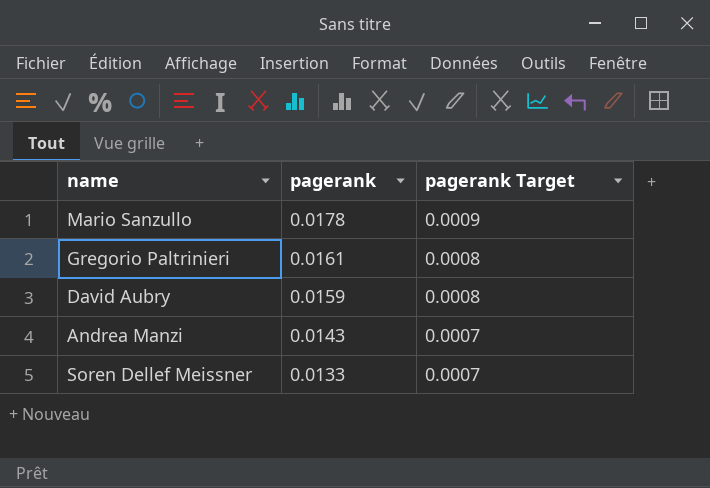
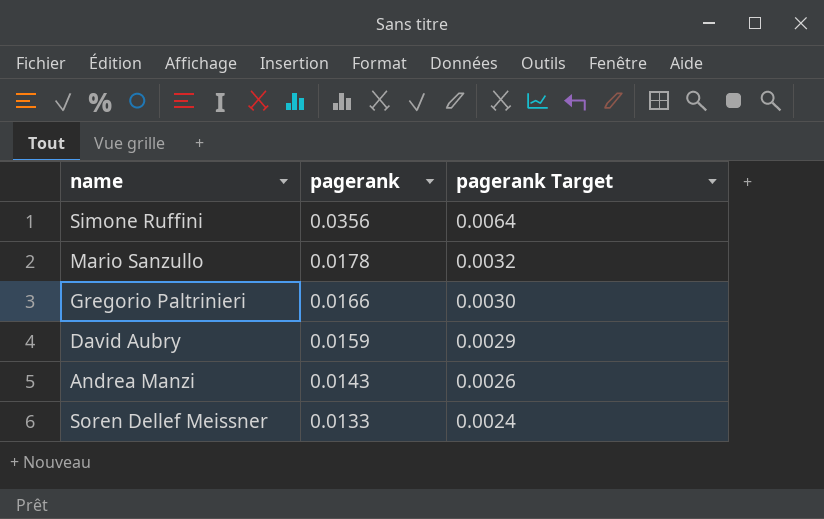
column pagerank Target | formula: [pagerank] * 0.05 -> [pagerank] * 0.18
row Simone Ruffini: none -> 0.0356 | 0.0064
Gregorio Paltrinieri | pagerank: 0.0161 -> 0.0166

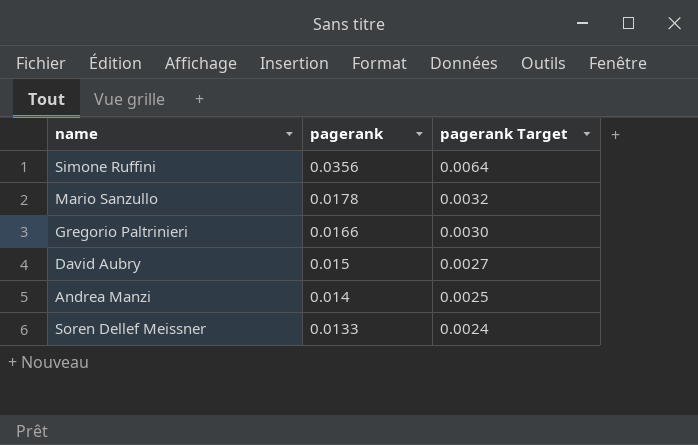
David Aubry | pagerank: 0.0159 -> 0.015
David Aubry | pagerank Target: 0.0029 -> 0.0027
Andrea Manzi | pagerank: 0.0143 -> 0.014
Andrea Manzi | pagerank Target: 0.0026 -> 0.0025

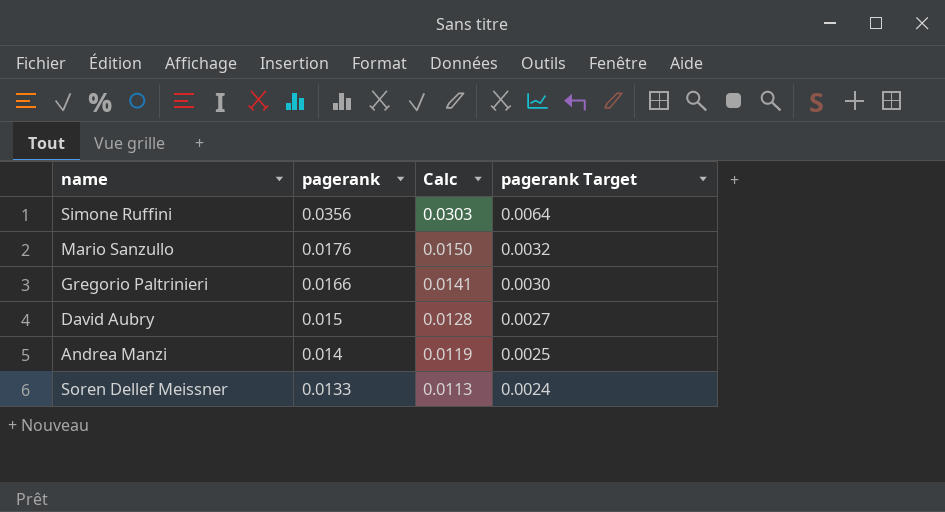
column Calc | formula: none -> [pagerank] * 0.85
Mario Sanzullo | pagerank: 0.0178 -> 0.0176

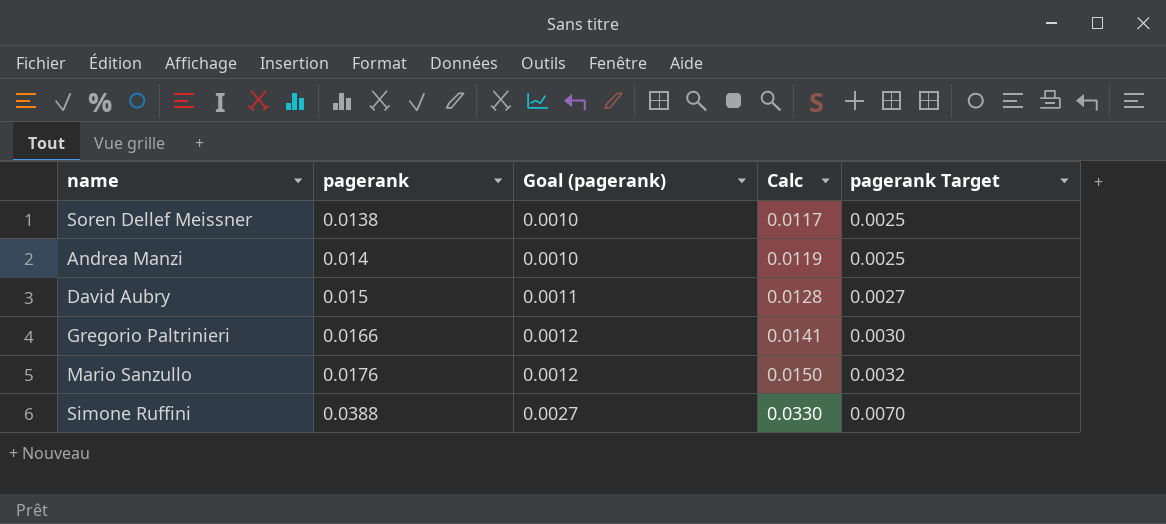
row order: pagerank descending -> pagerank ascending
column Goal (pagerank) | formula: none -> [pagerank] * 0.07
Soren Dellef Meissner | pagerank: 0.0133 -> 0.0138
Soren Dellef Meissner | Calc: 0.0113 -> 0.0117
Soren Dellef Meissner | pagerank Target: 0.0024 -> 0.0025
Simone Ruffini | pagerank: 0.0356 -> 0.0388
Simone Ruffini | Calc: 0.0303 -> 0.0330
Simone Ruffini | pagerank Target: 0.0064 -> 0.0070

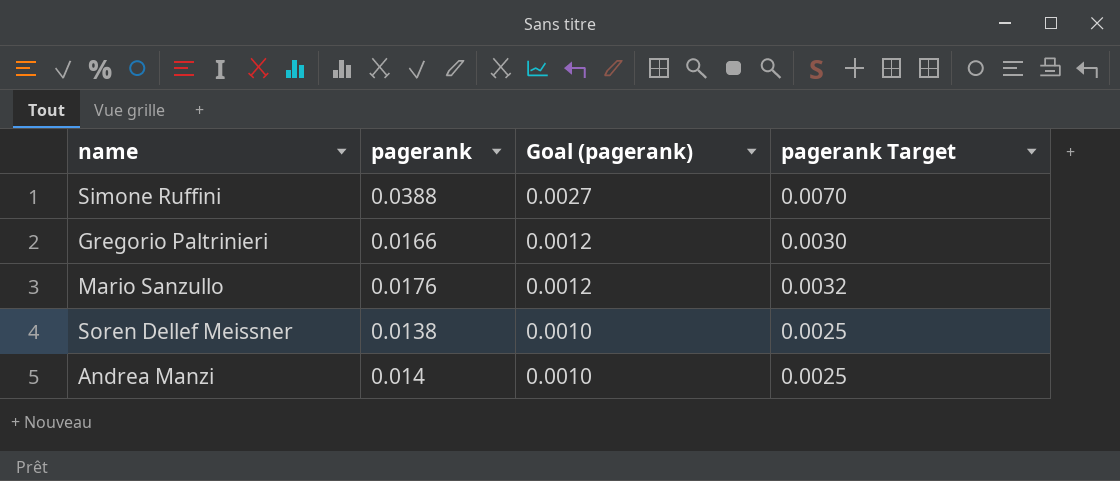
row order: pagerank ascending -> Goal (pagerank) descending
column Calc | formula: [pagerank] * 0.85 -> none
row David Aubry: 0.015 | 0.0011 | 0.0128 | 0.0027 -> none

